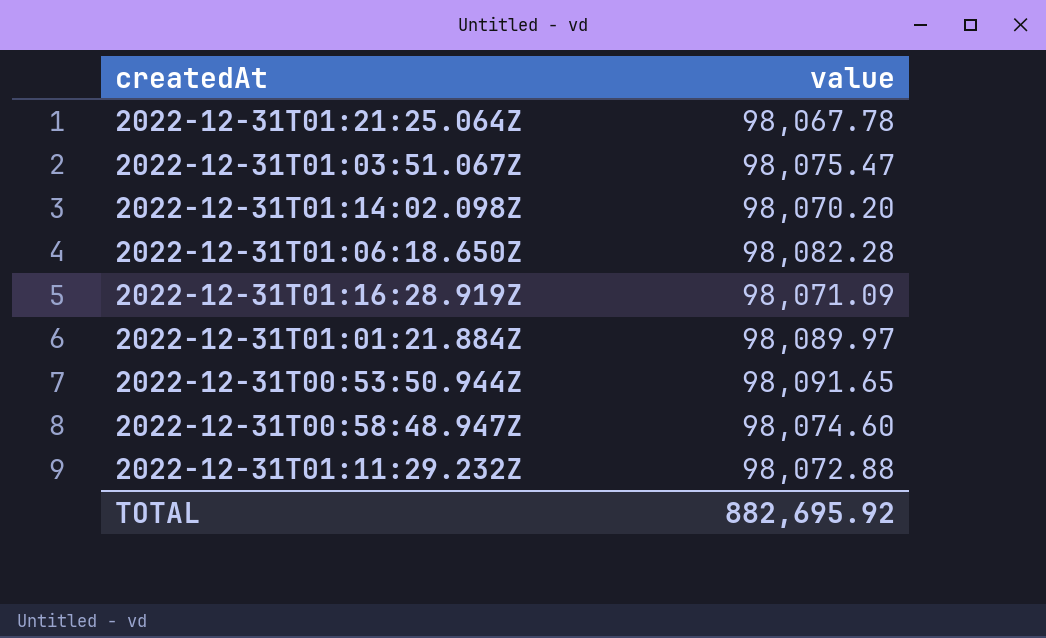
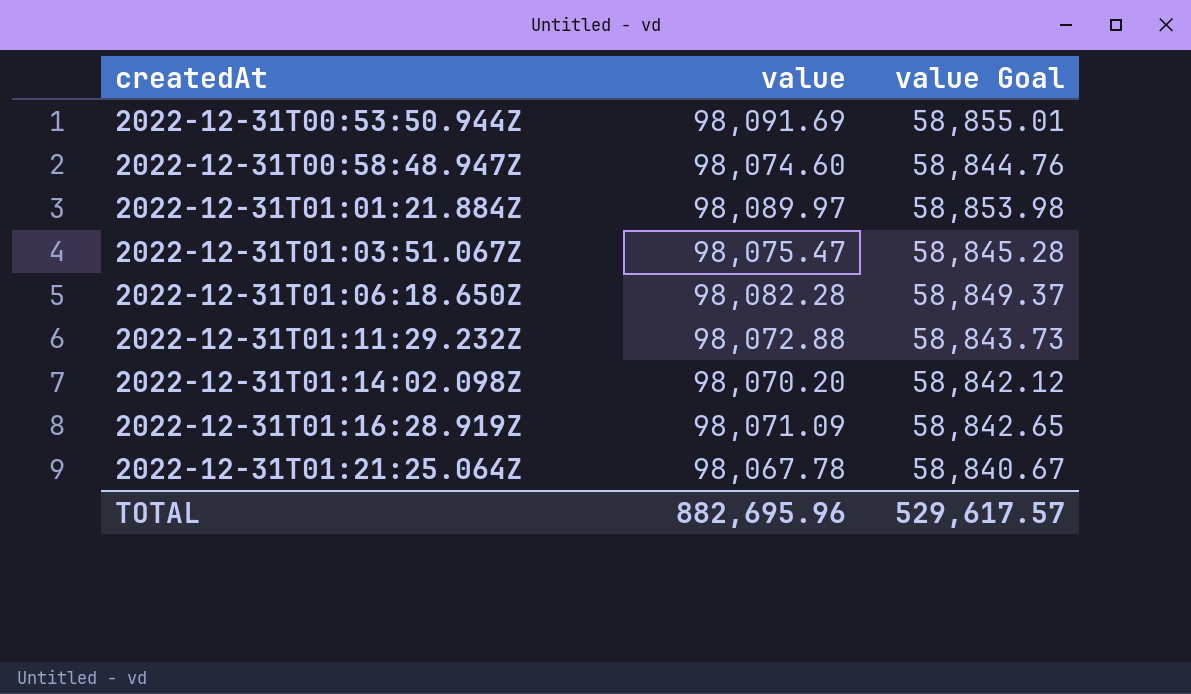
row order: none -> createdAt ascending
column value Goal | formula: none -> [value] * 0.6
2022-12-31T00:53:50.944Z | value: 98,091.65 -> 98,091.69
TOTAL | value: 882,695.92 -> 882,695.96

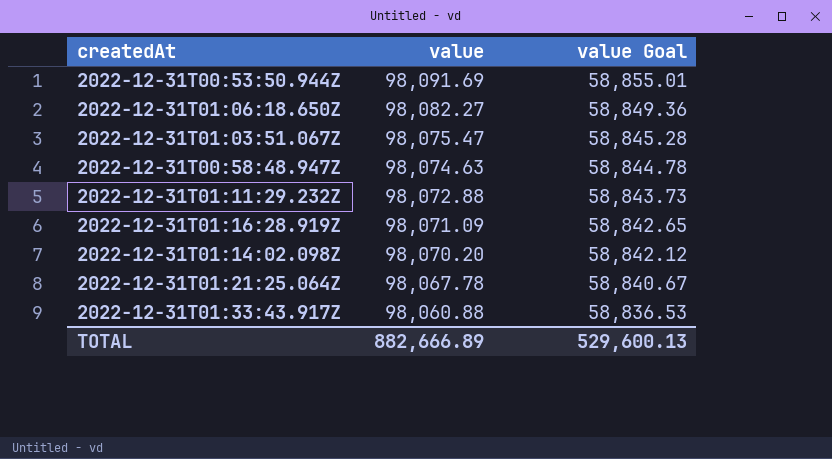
row order: createdAt ascending -> value descending
row 2022-12-31T01:01:21.884Z: 98,089.97 | 58,853.98 -> none
2022-12-31T01:06:18.650Z | value: 98,082.28 -> 98,082.27
2022-12-31T01:06:18.650Z | value Goal: 58,849.37 -> 58,849.36
2022-12-31T00:58:48.947Z | value: 98,074.60 -> 98,074.63
2022-12-31T00:58:48.947Z | value Goal: 58,844.76 -> 58,844.78
row 2022-12-31T01:33:43.917Z: none -> 98,060.88 | 58,836.53
TOTAL | value: 882,695.96 -> 882,666.89
TOTAL | value Goal: 529,617.57 -> 529,600.13

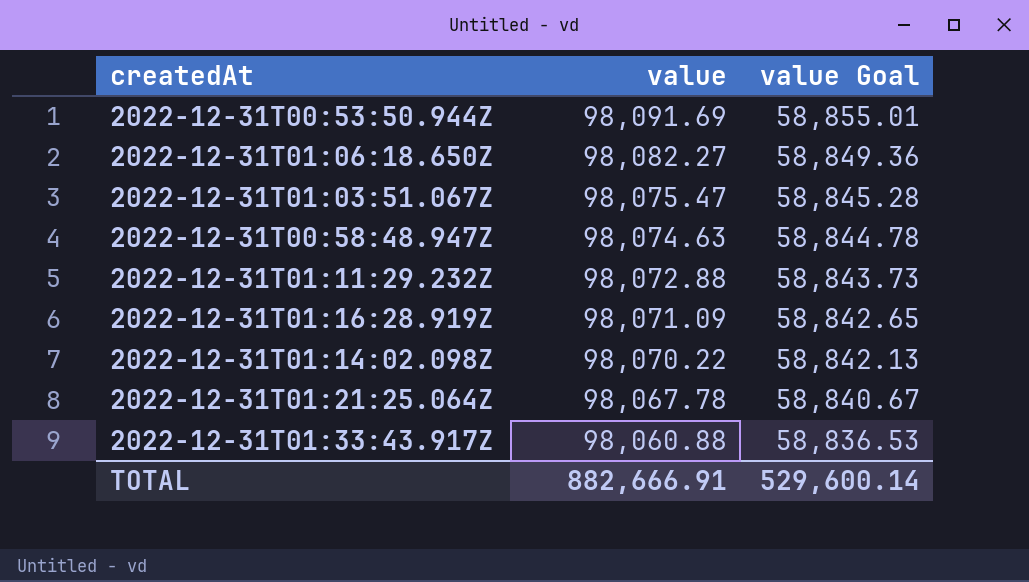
2022-12-31T01:14:02.098Z | value: 98,070.20 -> 98,070.22
2022-12-31T01:14:02.098Z | value Goal: 58,842.12 -> 58,842.13
TOTAL | value: 882,666.89 -> 882,666.91
TOTAL | value Goal: 529,600.13 -> 529,600.14

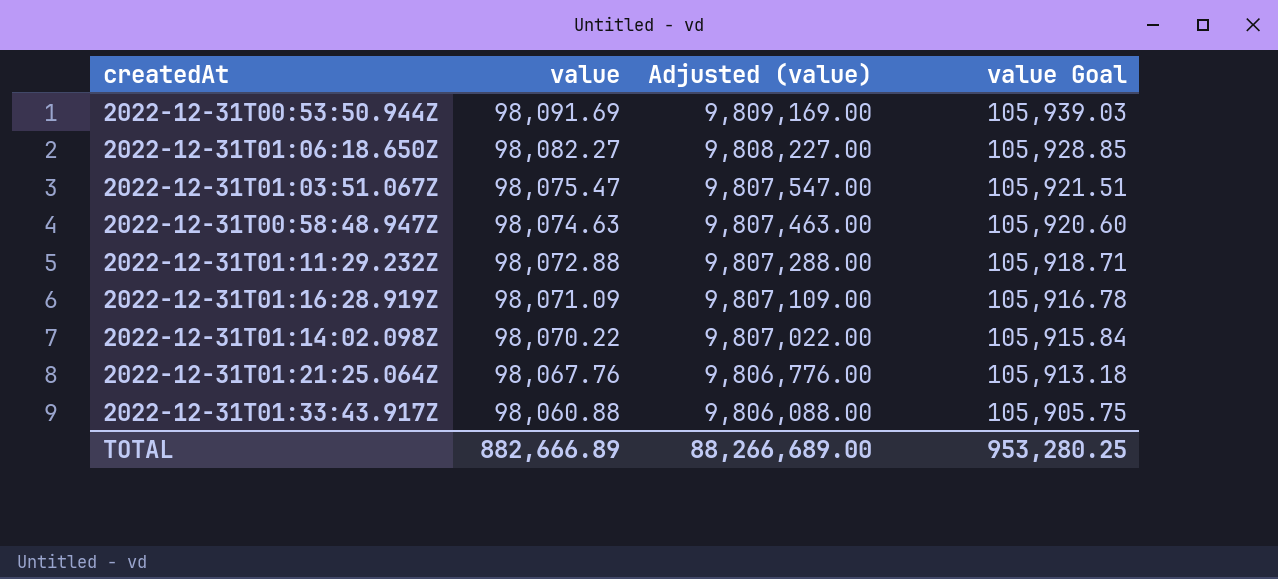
column Adjusted (value) | formula: none -> [value] * 100
column value Goal | formula: [value] * 0.6 -> [value] * 1.08
2022-12-31T01:21:25.064Z | value: 98,067.78 -> 98,067.76
TOTAL | value: 882,666.91 -> 882,666.89
TOTAL | value Goal: 529,600.14 -> 953,280.25

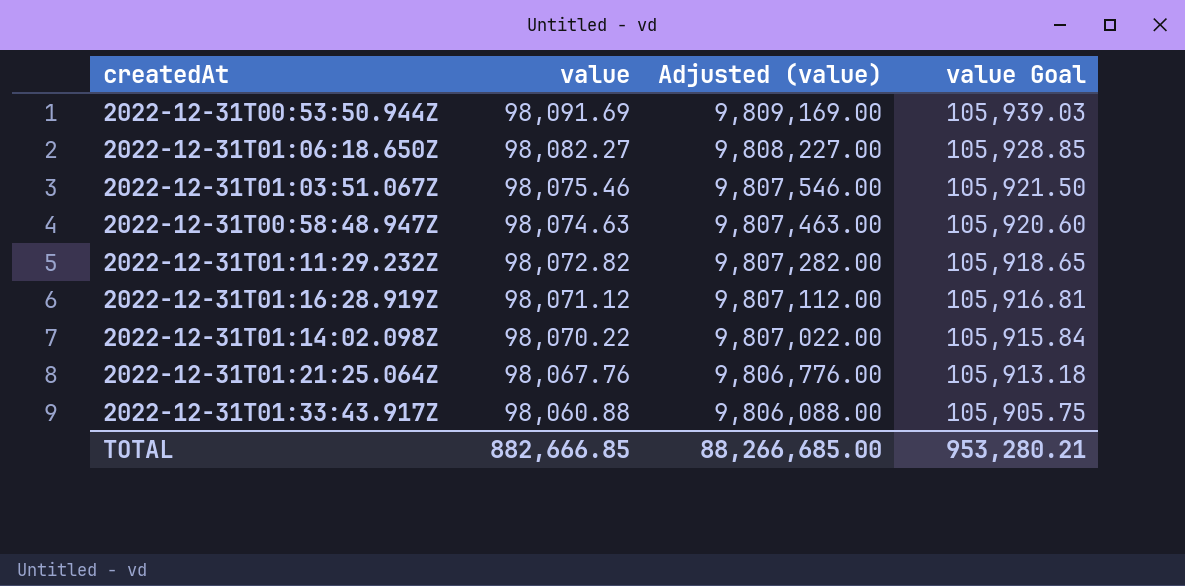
2022-12-31T01:03:51.067Z | value: 98,075.47 -> 98,075.46
2022-12-31T01:03:51.067Z | Adjusted (value): 9,807,547.00 -> 9,807,546.00
2022-12-31T01:03:51.067Z | value Goal: 105,921.51 -> 105,921.50
2022-12-31T01:11:29.232Z | value: 98,072.88 -> 98,072.82
2022-12-31T01:11:29.232Z | Adjusted (value): 9,807,288.00 -> 9,807,282.00
2022-12-31T01:11:29.232Z | value Goal: 105,918.71 -> 105,918.65
2022-12-31T01:16:28.919Z | value: 98,071.09 -> 98,071.12
2022-12-31T01:16:28.919Z | Adjusted (value): 9,807,109.00 -> 9,807,112.00
2022-12-31T01:16:28.919Z | value Goal: 105,916.78 -> 105,916.81
TOTAL | value: 882,666.89 -> 882,666.85
TOTAL | Adjusted (value): 88,266,689.00 -> 88,266,685.00
TOTAL | value Goal: 953,280.25 -> 953,280.21

